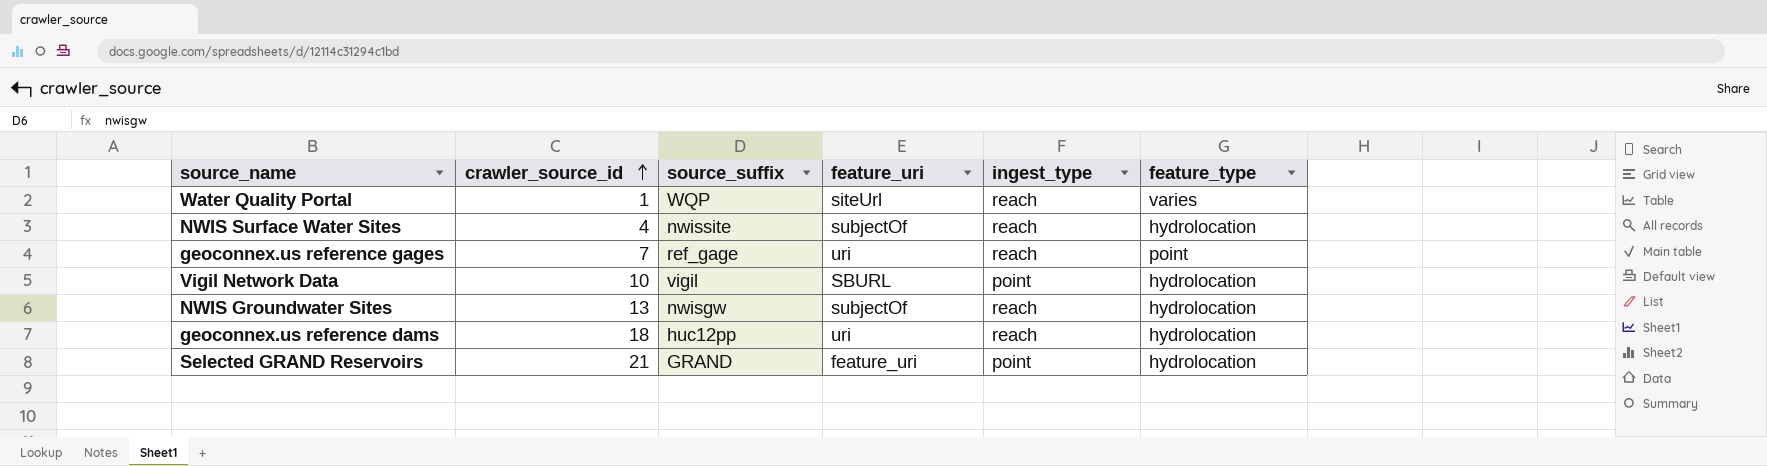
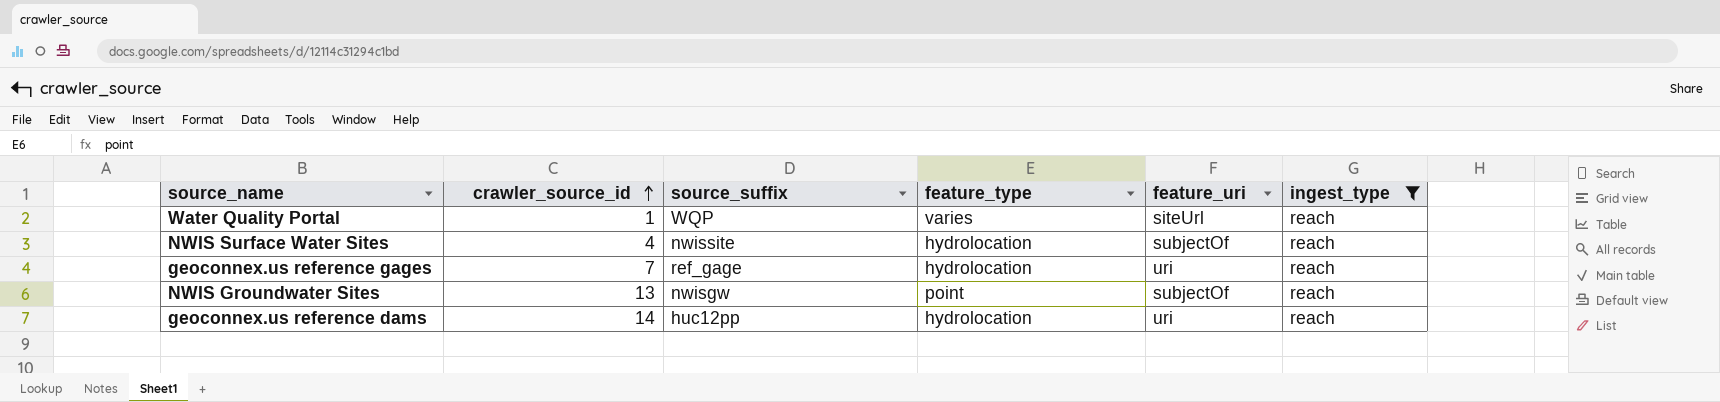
filter: none -> ingest_type = reach
column feature_type | position: 6 -> 4
geoconnex.us reference gages | feature_type: point -> hydrolocation
NWIS Groundwater Sites | feature_type: hydrolocation -> point
geoconnex.us reference dams | crawler_source_id: 18 -> 14

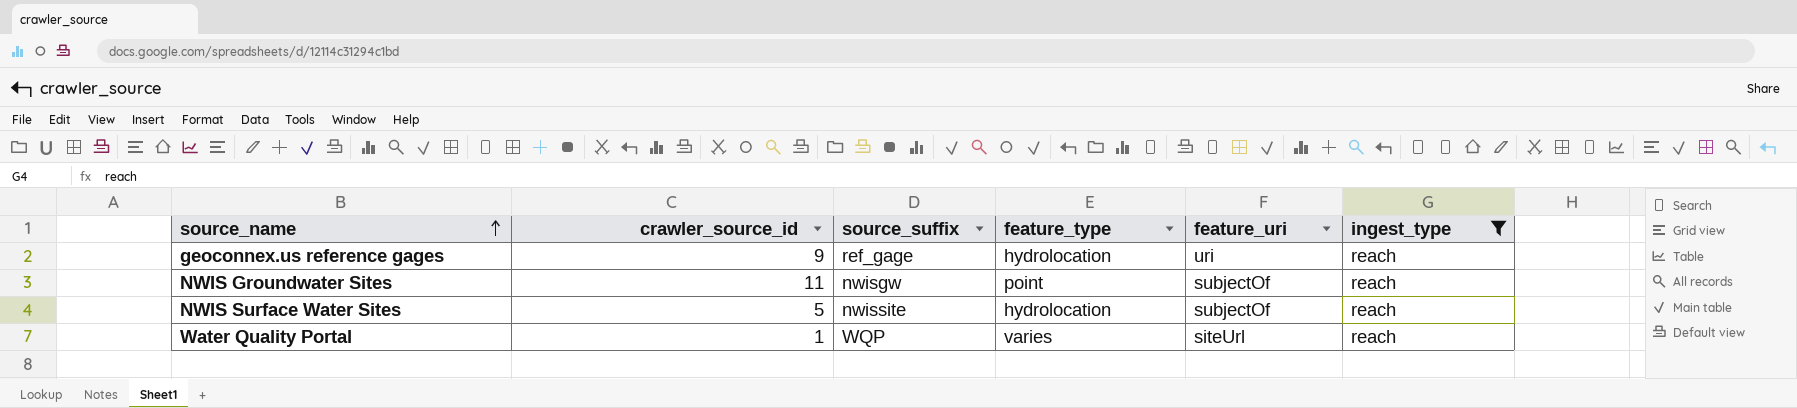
row order: crawler_source_id ascending -> source_name ascending
row geoconnex.us reference dams: 14 | huc12pp | hydrolocation | uri | reach -> none
geoconnex.us reference gages | crawler_source_id: 7 -> 9
NWIS Groundwater Sites | crawler_source_id: 13 -> 11
NWIS Surface Water Sites | crawler_source_id: 4 -> 5

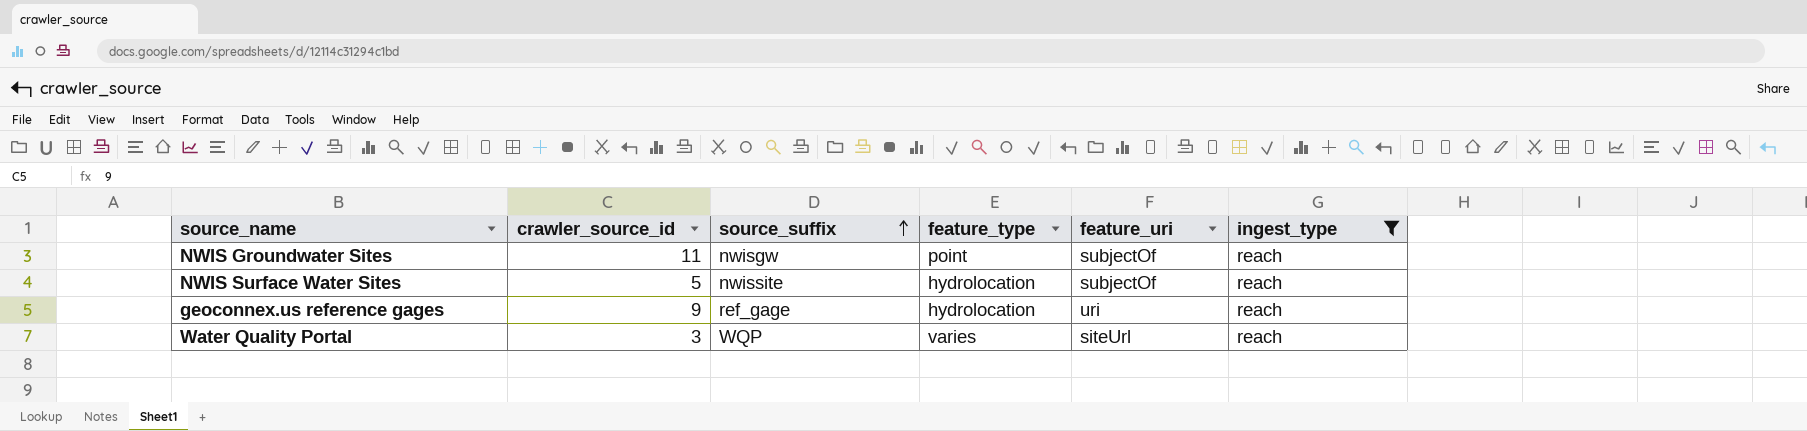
row order: source_name ascending -> source_suffix ascending
Water Quality Portal | crawler_source_id: 1 -> 3

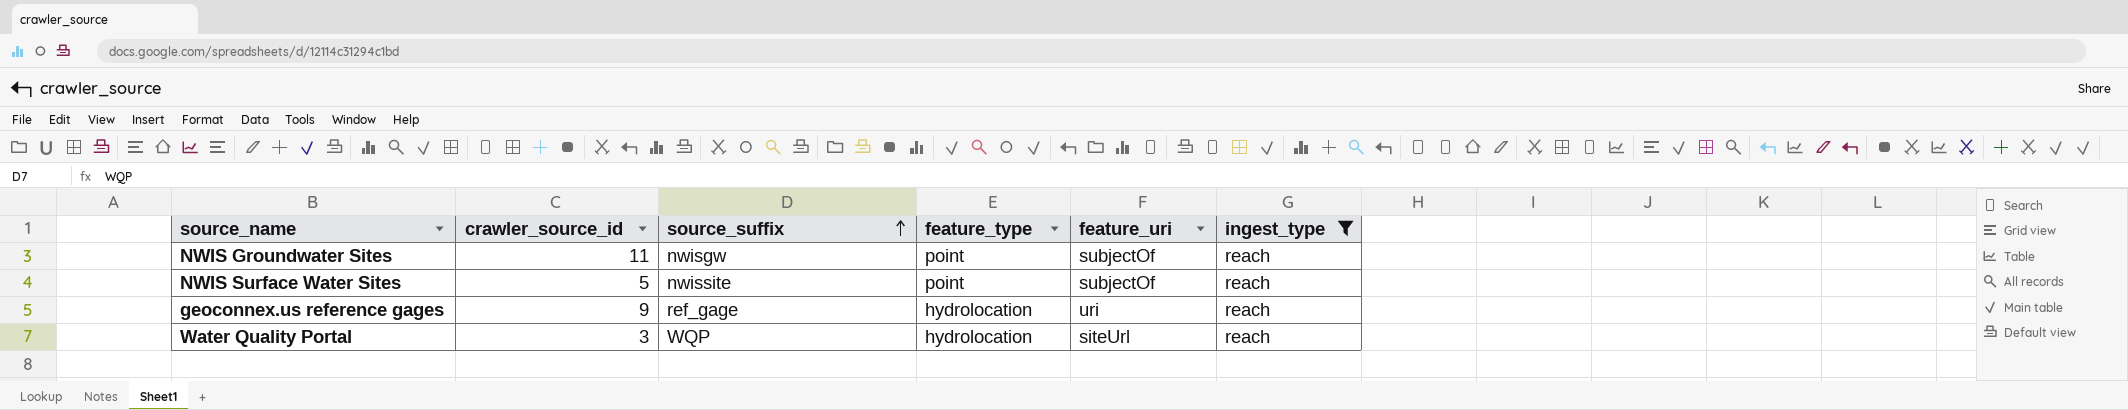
NWIS Surface Water Sites | feature_type: hydrolocation -> point
Water Quality Portal | feature_type: varies -> hydrolocation

